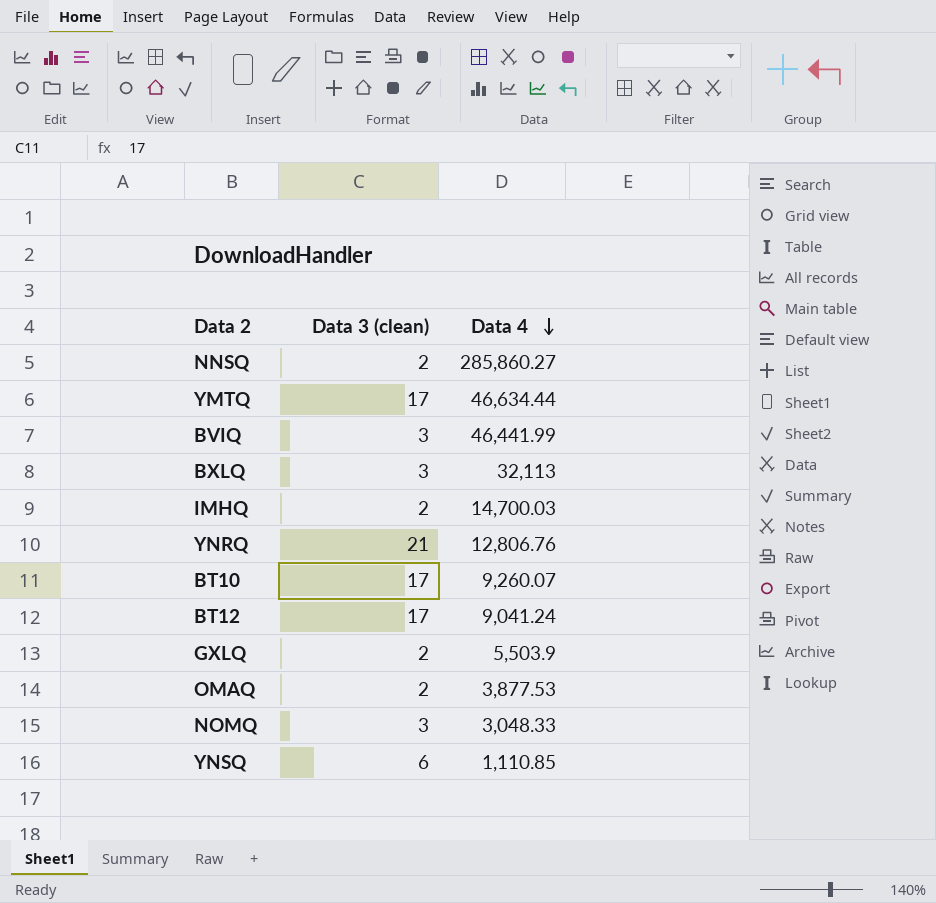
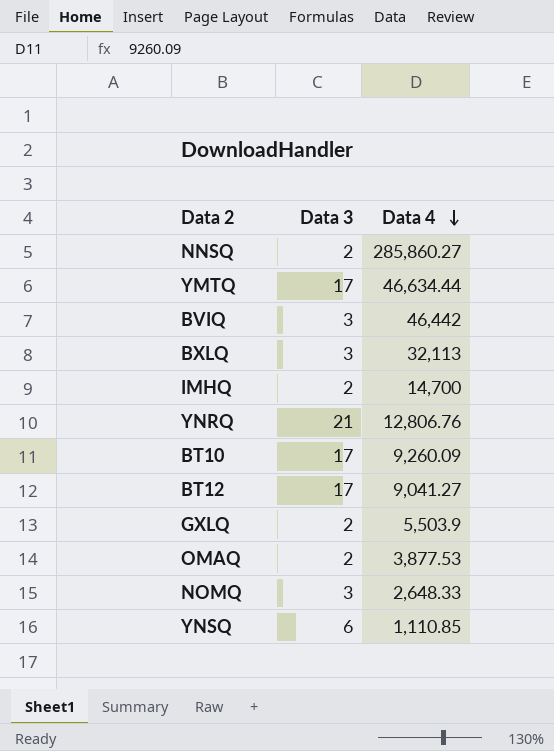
column name: Data 3 (clean) -> Data 3
BVIQ | Data 4: 46,441.99 -> 46,442
IMHQ | Data 4: 14,700.03 -> 14,700
BT10 | Data 4: 9,260.07 -> 9,260.09
BT12 | Data 4: 9,041.24 -> 9,041.27
NOMQ | Data 4: 3,048.33 -> 2,648.33

